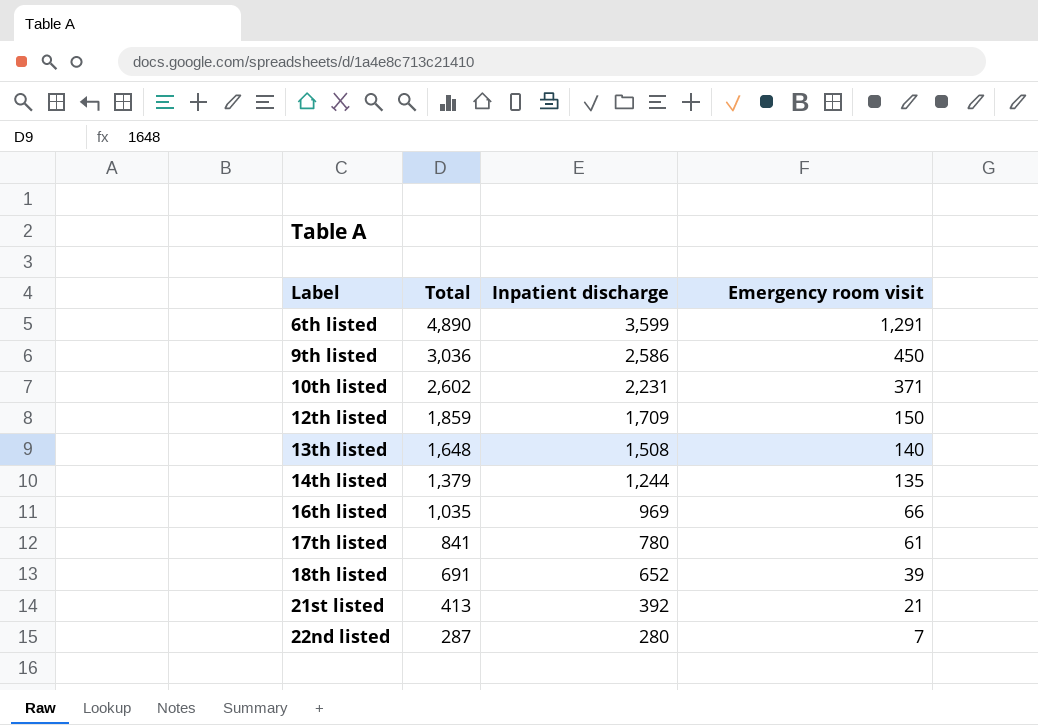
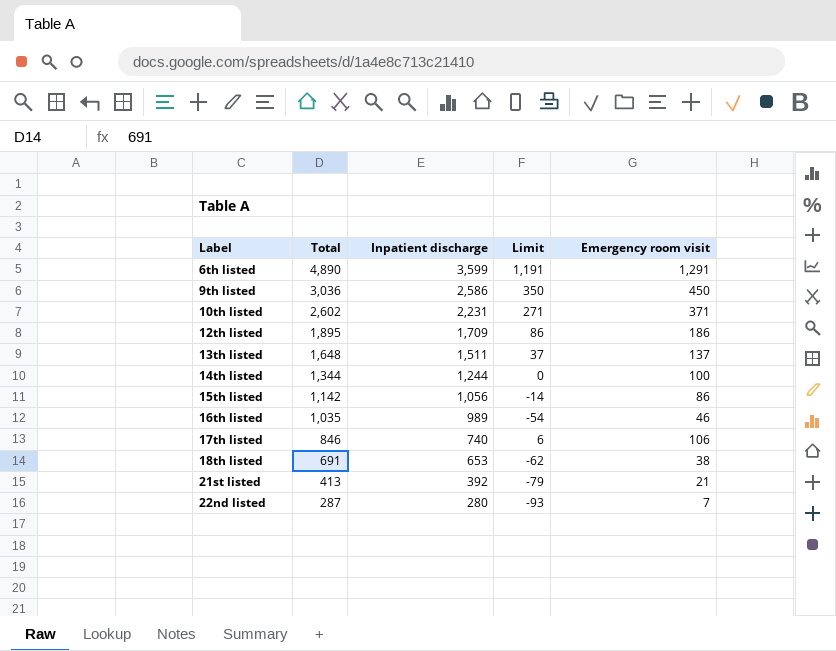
column Limit | formula: none -> [Emergency room visit] - 100
12th listed | Total: 1,859 -> 1,895
12th listed | Emergency room visit: 150 -> 186
13th listed | Inpatient discharge: 1,508 -> 1,511
13th listed | Emergency room visit: 140 -> 137
14th listed | Total: 1,379 -> 1,344
14th listed | Emergency room visit: 135 -> 100
row 15th listed: none -> 1,142 | 1,056 | -14 | 86
16th listed | Inpatient discharge: 969 -> 989
16th listed | Emergency room visit: 66 -> 46
17th listed | Total: 841 -> 846
17th listed | Inpatient discharge: 780 -> 740
17th listed | Emergency room visit: 61 -> 106
18th listed | Inpatient discharge: 652 -> 653
18th listed | Emergency room visit: 39 -> 38

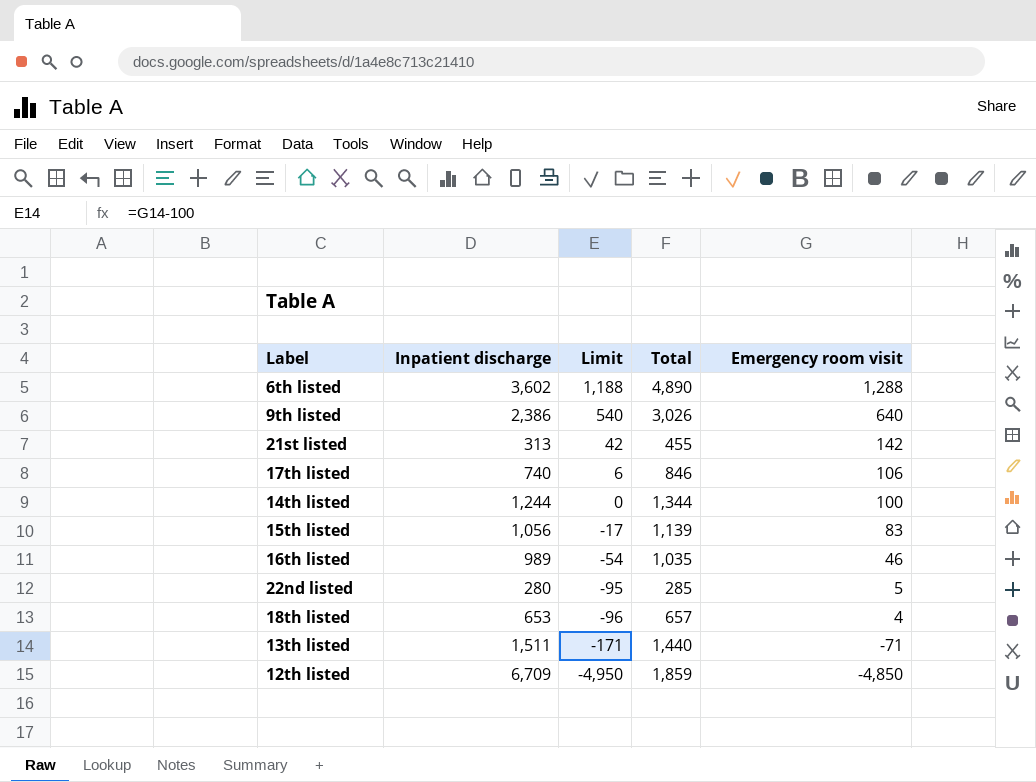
row order: Label ascending -> Limit descending
column Total | position: 2 -> 4
row 10th listed: 2,602 | 2,231 | 271 | 371 -> none
6th listed | Inpatient discharge: 3,599 -> 3,602
6th listed | Limit: 1,191 -> 1,188
6th listed | Emergency room visit: 1,291 -> 1,288
9th listed | Inpatient discharge: 2,586 -> 2,386
9th listed | Limit: 350 -> 540
9th listed | Total: 3,036 -> 3,026
9th listed | Emergency room visit: 450 -> 640
21st listed | Inpatient discharge: 392 -> 313
21st listed | Limit: -79 -> 42
21st listed | Total: 413 -> 455
21st listed | Emergency room visit: 21 -> 142
15th listed | Limit: -14 -> -17
15th listed | Total: 1,142 -> 1,139
15th listed | Emergency room visit: 86 -> 83
22nd listed | Limit: -93 -> -95
22nd listed | Total: 287 -> 285
22nd listed | Emergency room visit: 7 -> 5
18th listed | Limit: -62 -> -96
18th listed | Total: 691 -> 657
18th listed | Emergency room visit: 38 -> 4
13th listed | Limit: 37 -> -171
13th listed | Total: 1,648 -> 1,440
13th listed | Emergency room visit: 137 -> -71
12th listed | Inpatient discharge: 1,709 -> 6,709
12th listed | Limit: 86 -> -4,950
12th listed | Total: 1,895 -> 1,859
12th listed | Emergency room visit: 186 -> -4,850

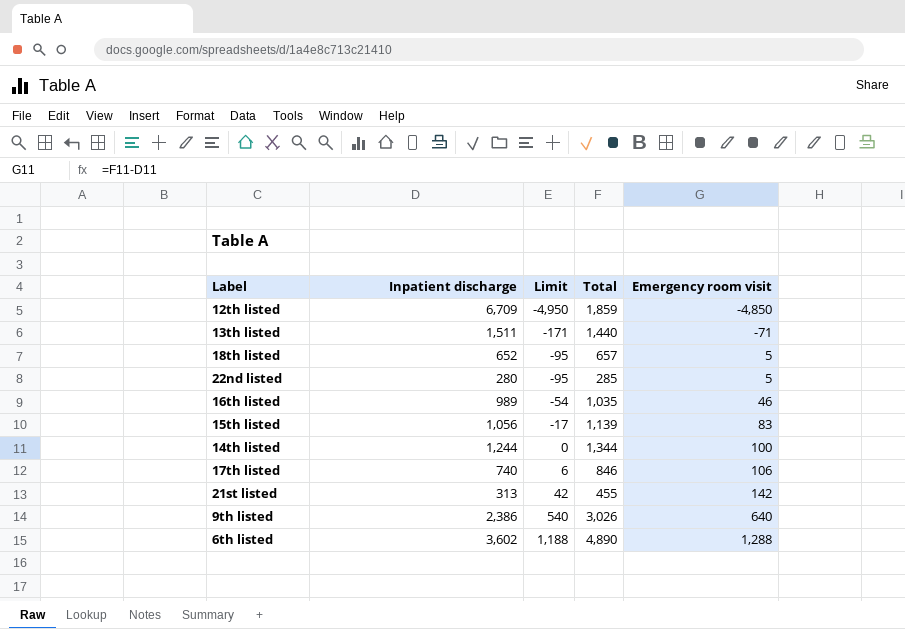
row order: Limit descending -> Limit ascending
18th listed | Inpatient discharge: 653 -> 652
18th listed | Limit: -96 -> -95
18th listed | Emergency room visit: 4 -> 5

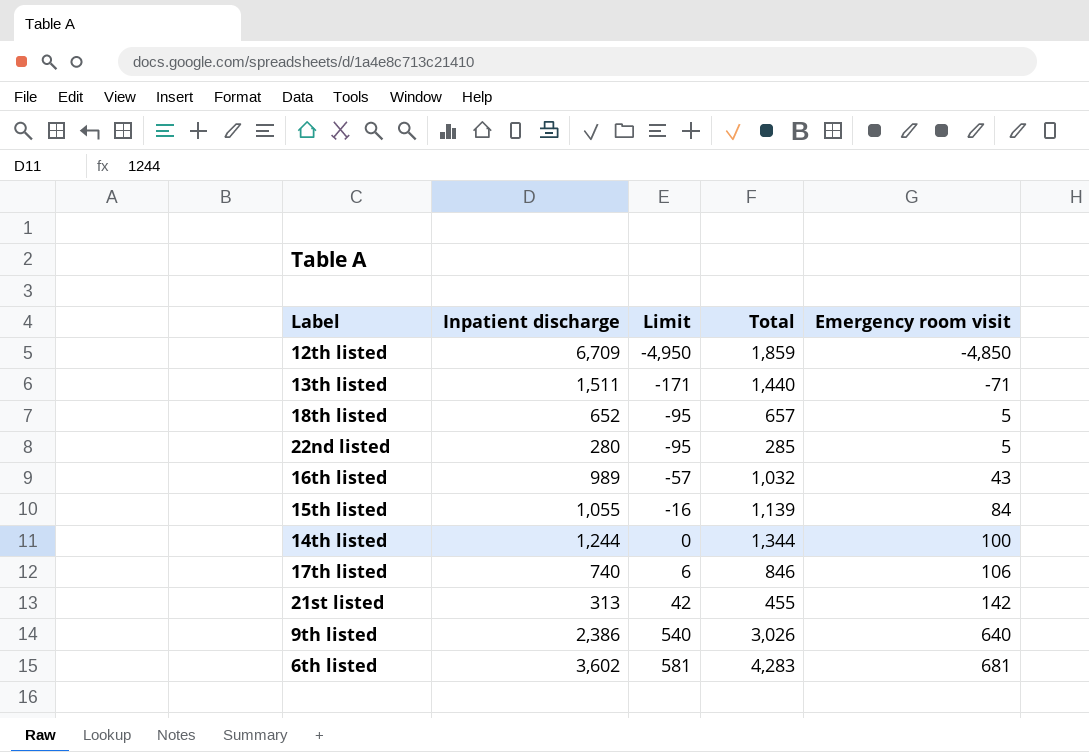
16th listed | Limit: -54 -> -57
16th listed | Total: 1,035 -> 1,032
16th listed | Emergency room visit: 46 -> 43
15th listed | Inpatient discharge: 1,056 -> 1,055
15th listed | Limit: -17 -> -16
15th listed | Emergency room visit: 83 -> 84
6th listed | Limit: 1,188 -> 581
6th listed | Total: 4,890 -> 4,283
6th listed | Emergency room visit: 1,288 -> 681

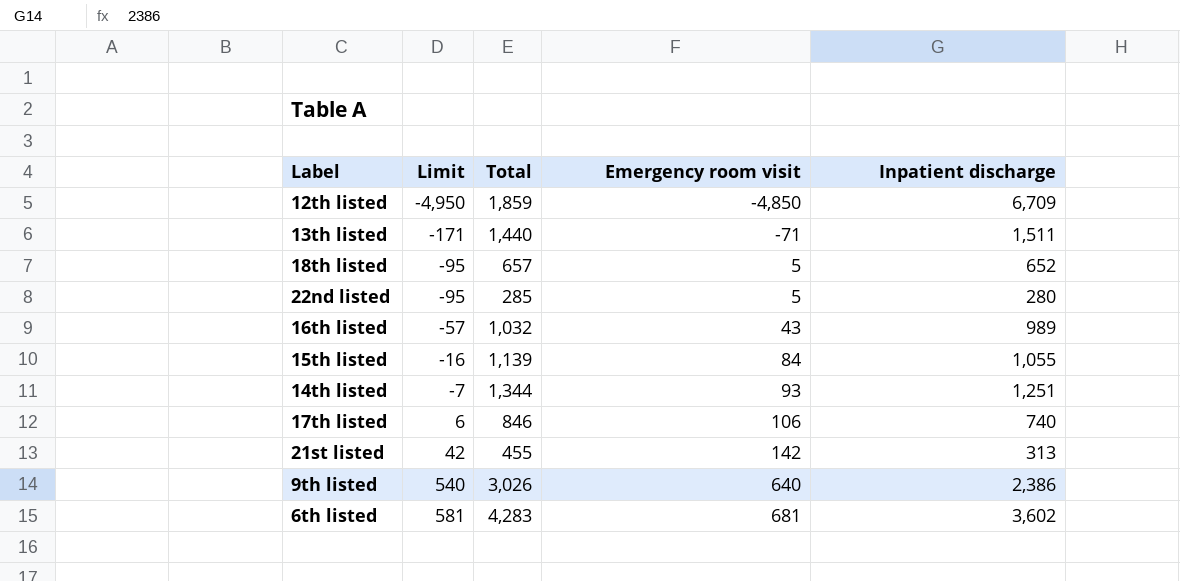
column Inpatient discharge | position: 2 -> 5
14th listed | Limit: 0 -> -7
14th listed | Emergency room visit: 100 -> 93
14th listed | Inpatient discharge: 1,244 -> 1,251

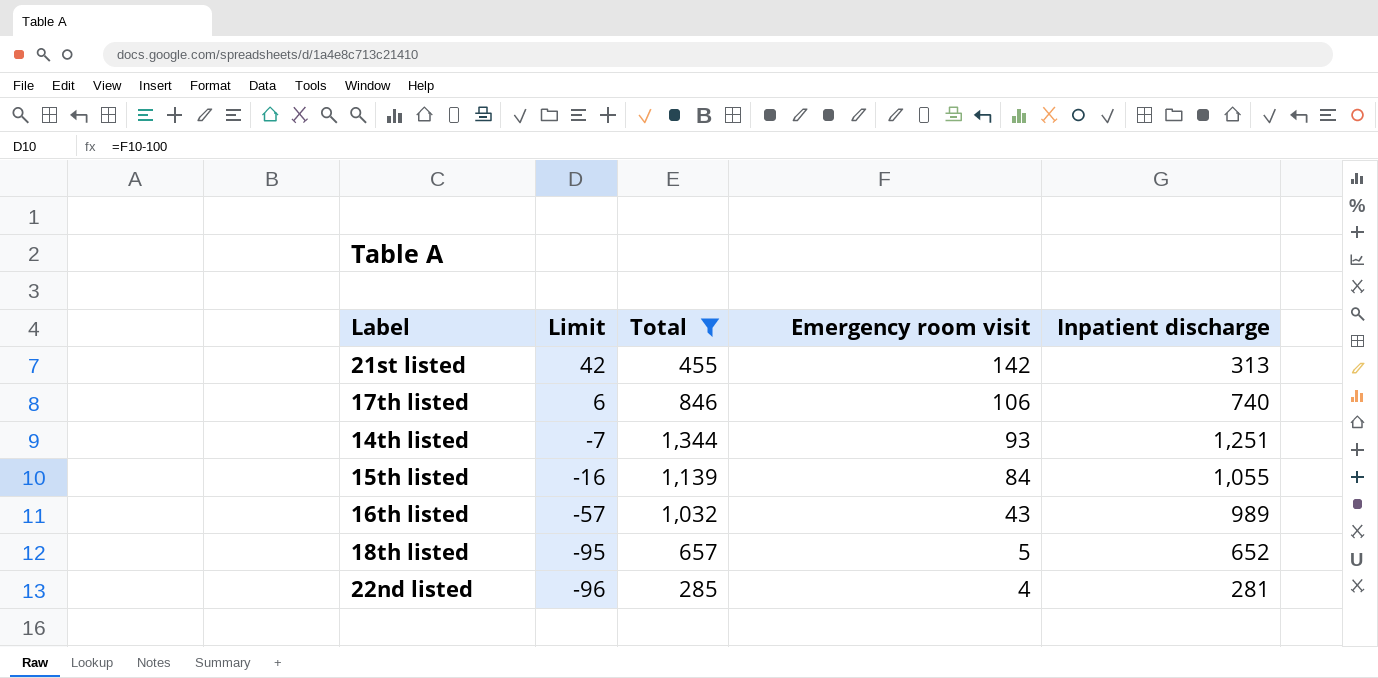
filter: none -> Total <= 1,344
row order: Limit ascending -> Limit descending
22nd listed | Limit: -95 -> -96
22nd listed | Emergency room visit: 5 -> 4
22nd listed | Inpatient discharge: 280 -> 281

